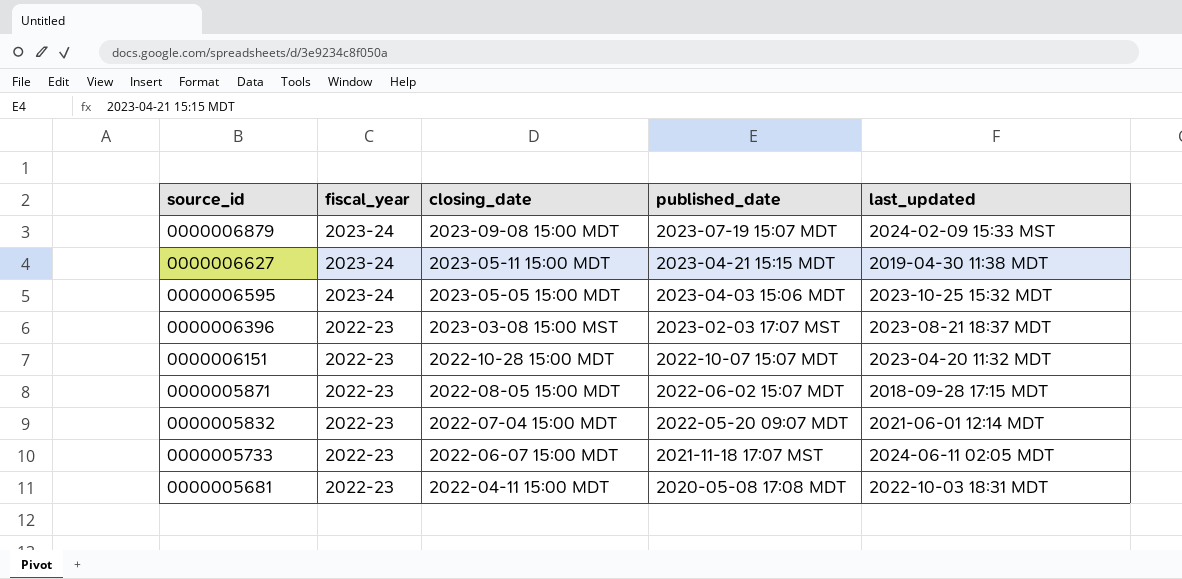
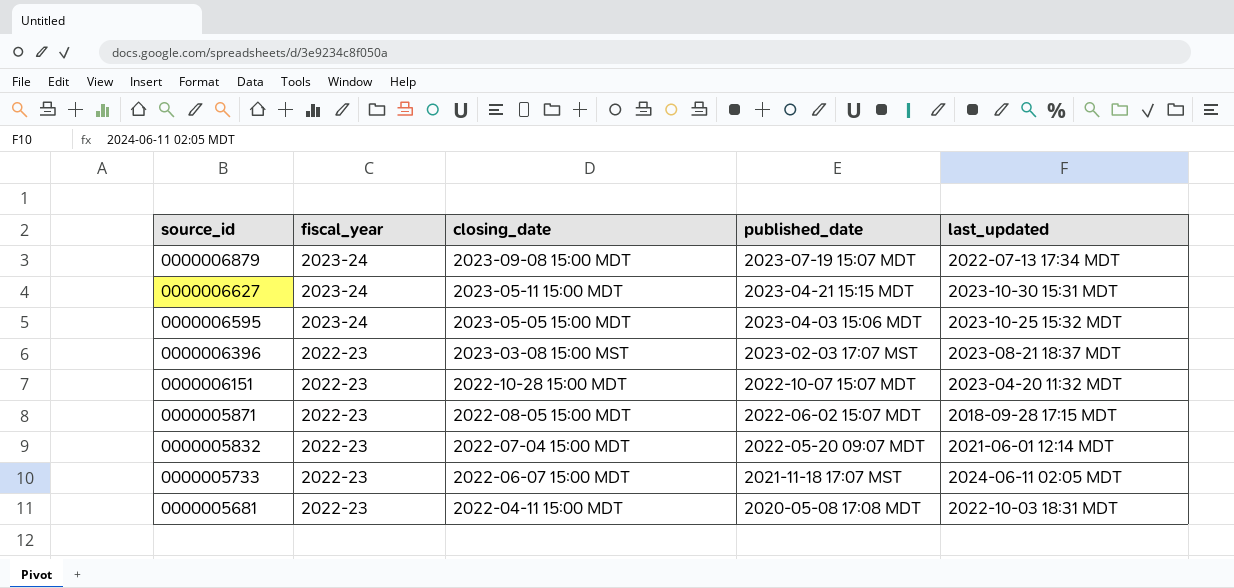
0000006879 | last_updated: 2024-02-09 15:33 MST -> 2022-07-13 17:34 MDT
0000006627 | last_updated: 2019-04-30 11:38 MDT -> 2023-10-30 15:31 MDT

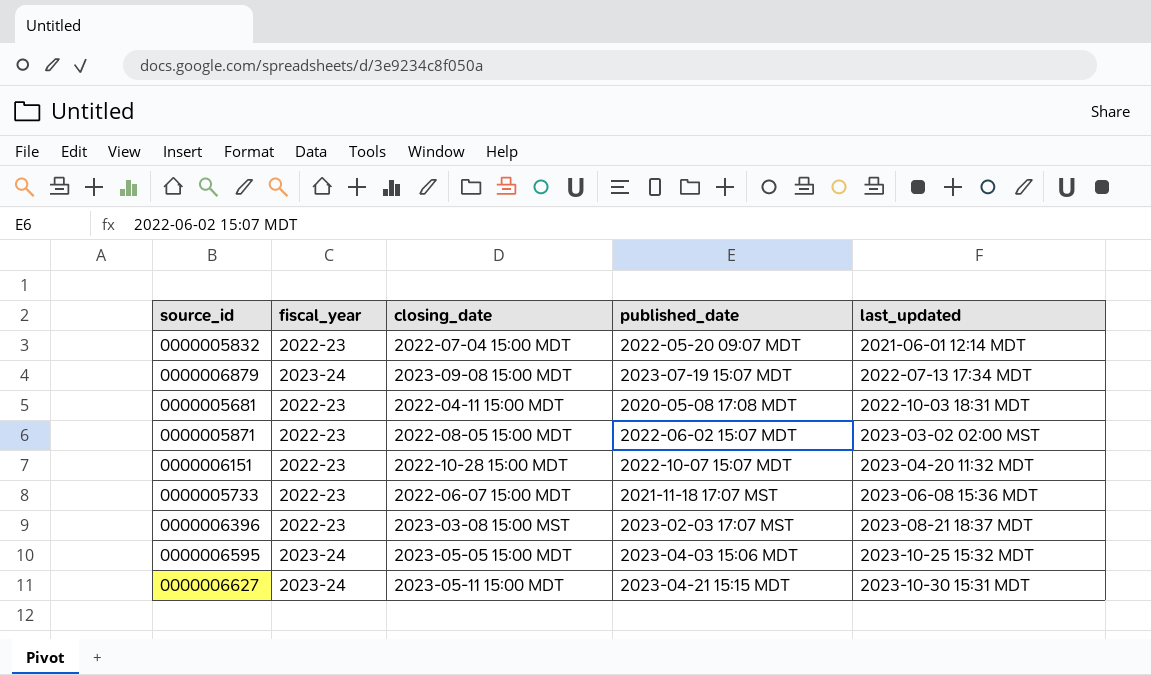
row order: source_id descending -> last_updated ascending
0000005871 | last_updated: 2018-09-28 17:15 MDT -> 2023-03-02 02:00 MST
0000005733 | last_updated: 2024-06-11 02:05 MDT -> 2023-06-08 15:36 MDT

